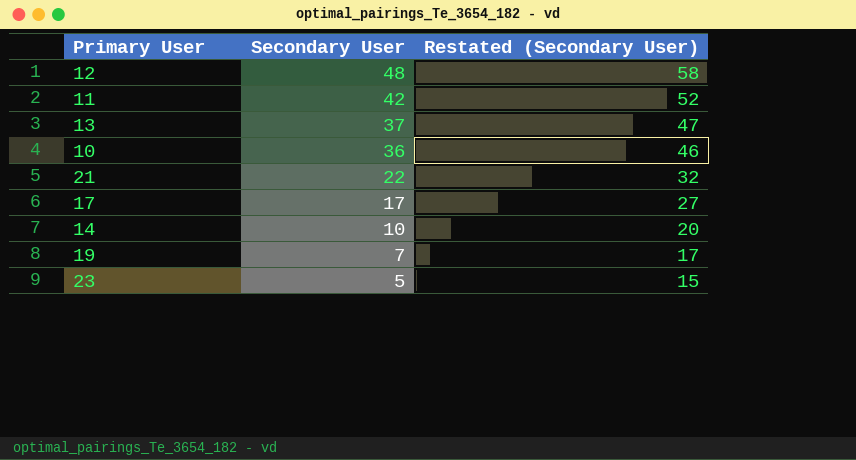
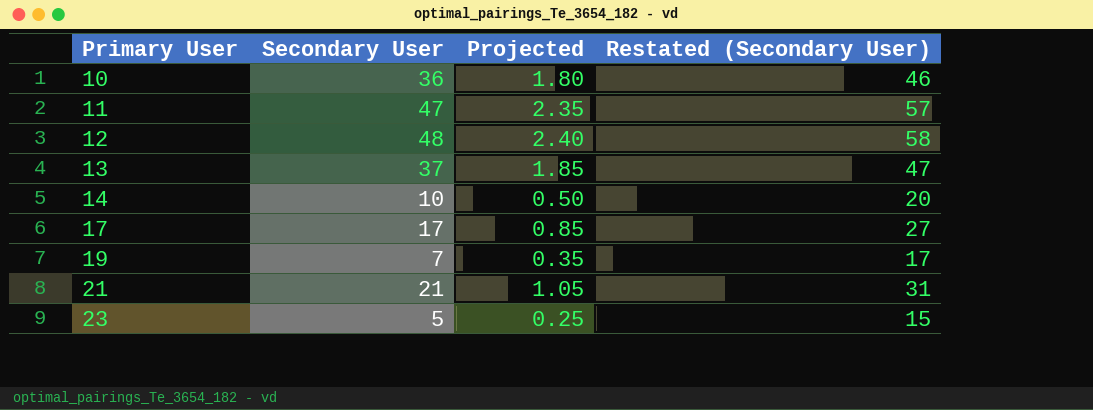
row order: Secondary User descending -> Primary User ascending
column Projected | formula: none -> [Secondary User] * 0.05
11 | Secondary User: 42 -> 47
11 | Restated (Secondary User): 52 -> 57
21 | Secondary User: 22 -> 21
21 | Restated (Secondary User): 32 -> 31

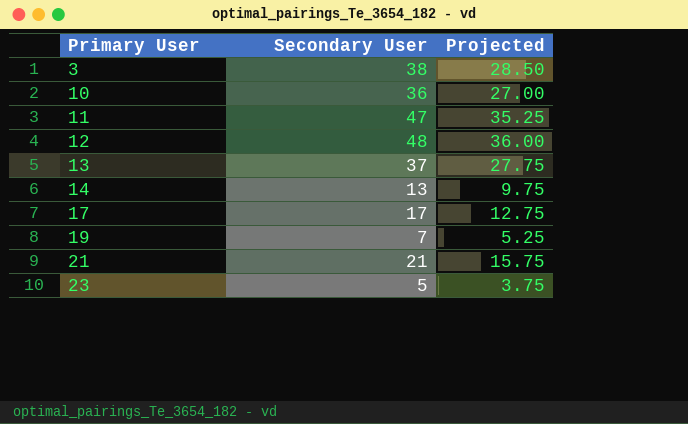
column Restated (Secondary User) | formula: [Secondary User] + 10 -> none
column Projected | formula: [Secondary User] * 0.05 -> [Secondary User] * 0.75
row 3: none -> 38 | 28.50
14 | Secondary User: 10 -> 13

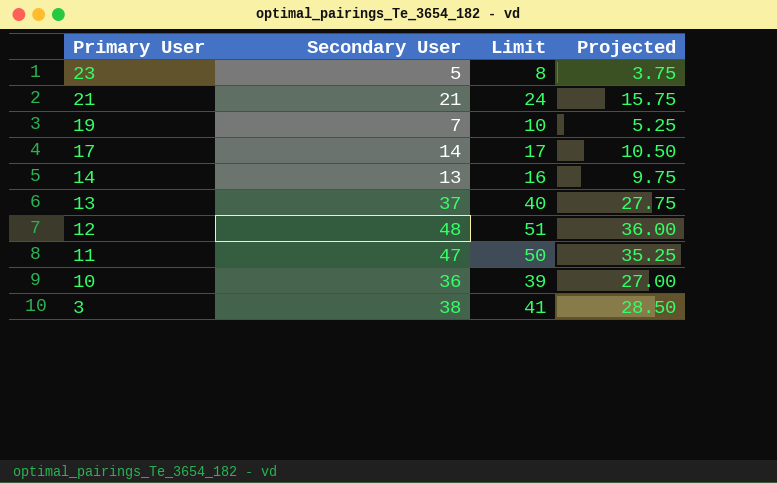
row order: Primary User ascending -> Primary User descending
column Limit | formula: none -> [Secondary User] + 3
17 | Secondary User: 17 -> 14
17 | Projected: 12.75 -> 10.50

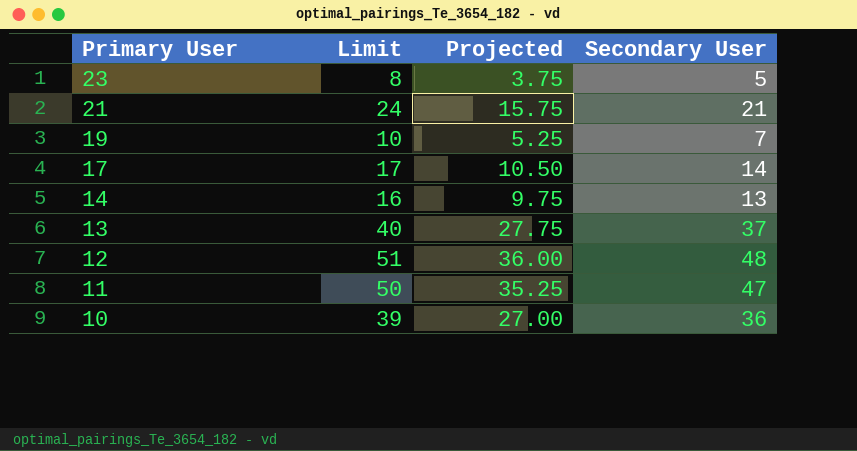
column Secondary User | position: 2 -> 4
row 3: 38 | 41 | 28.50 -> none

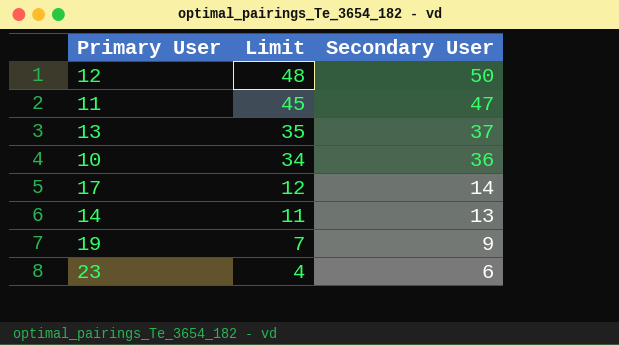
row order: Primary User descending -> Limit descending
column Projected | formula: [Secondary User] * 0.75 -> none
column Limit | formula: [Secondary User] + 3 -> [Secondary User] - 2
row 21: 24 | 15.75 | 21 -> none
12 | Secondary User: 48 -> 50
19 | Secondary User: 7 -> 9
23 | Secondary User: 5 -> 6

